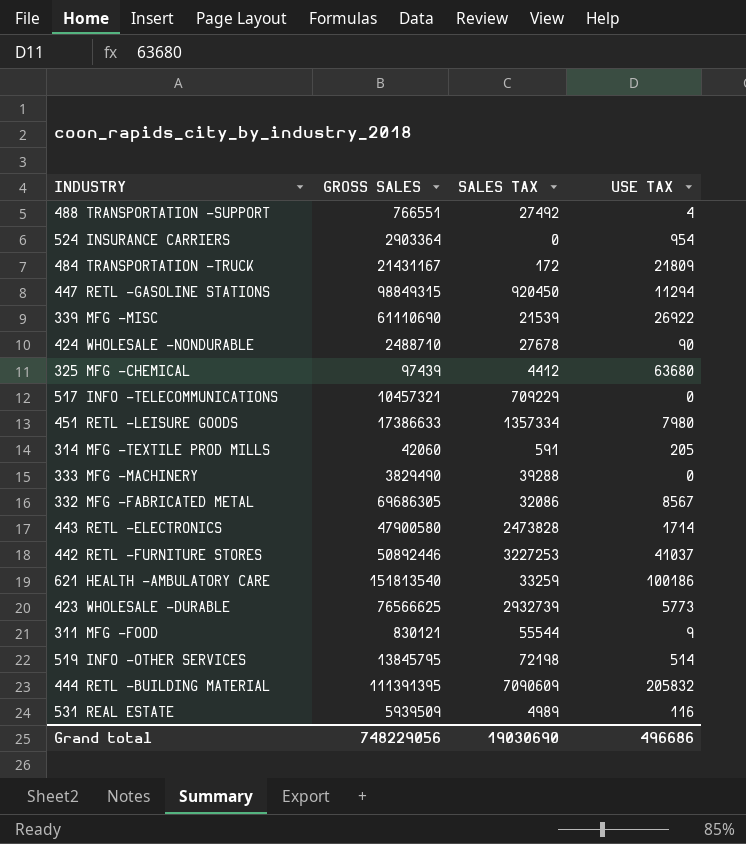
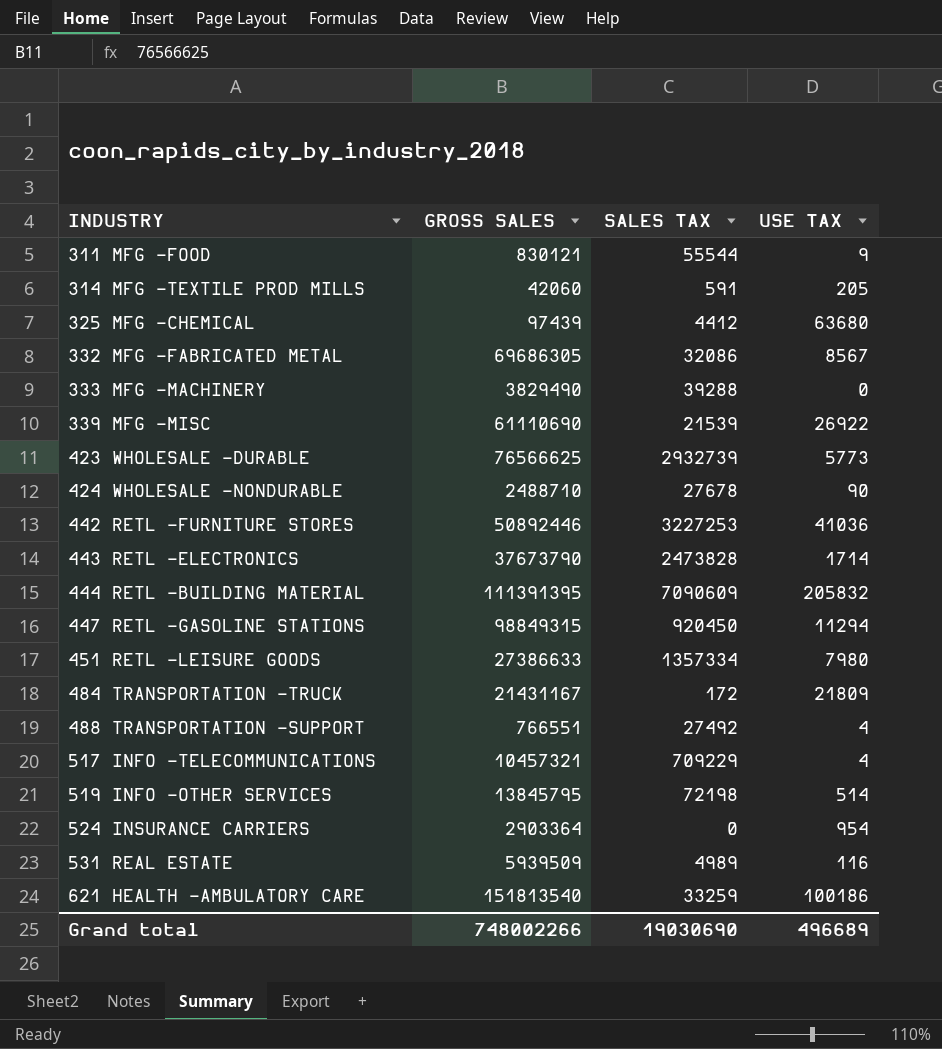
row order: none -> INDUSTRY ascending
442 RETL -FURNITURE STORES | USE TAX: 41037 -> 41036
443 RETL -ELECTRONICS | GROSS SALES: 47900580 -> 37673790
451 RETL -LEISURE GOODS | GROSS SALES: 17386633 -> 27386633
517 INFO -TELECOMMUNICATIONS | USE TAX: 0 -> 4
Grand total | GROSS SALES: 748229056 -> 748002266
Grand total | USE TAX: 496686 -> 496689

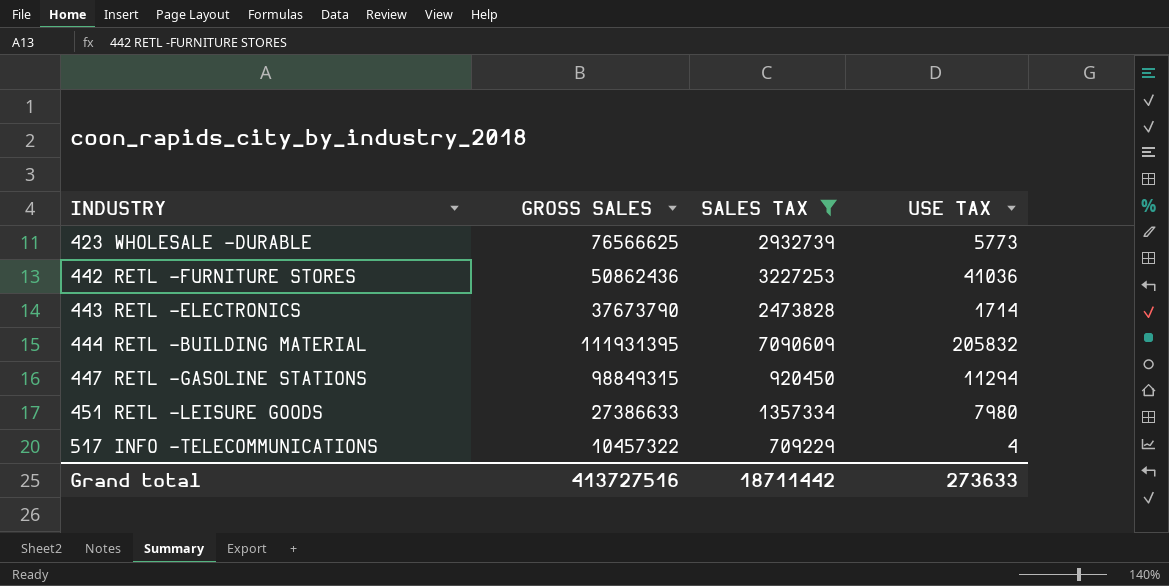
filter: none -> SALES TAX >= 709229
442 RETL -FURNITURE STORES | GROSS SALES: 50892446 -> 50862436
444 RETL -BUILDING MATERIAL | GROSS SALES: 111391395 -> 111931395
517 INFO -TELECOMMUNICATIONS | GROSS SALES: 10457321 -> 10457322
Grand total | GROSS SALES: 748002266 -> 413727516
Grand total | SALES TAX: 19030690 -> 18711442
Grand total | USE TAX: 496689 -> 273633

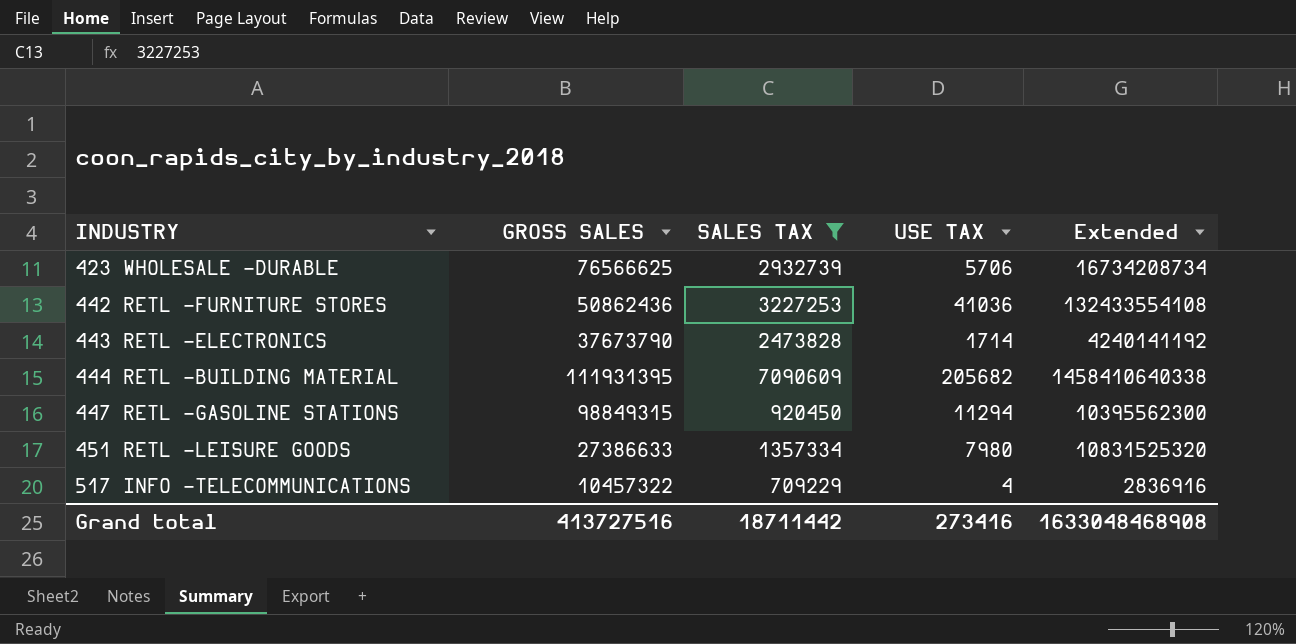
column Extended | formula: none -> [SALES TAX] * [USE TAX]
423 WHOLESALE -DURABLE | USE TAX: 5773 -> 5706
444 RETL -BUILDING MATERIAL | USE TAX: 205832 -> 205682
Grand total | USE TAX: 273633 -> 273416

